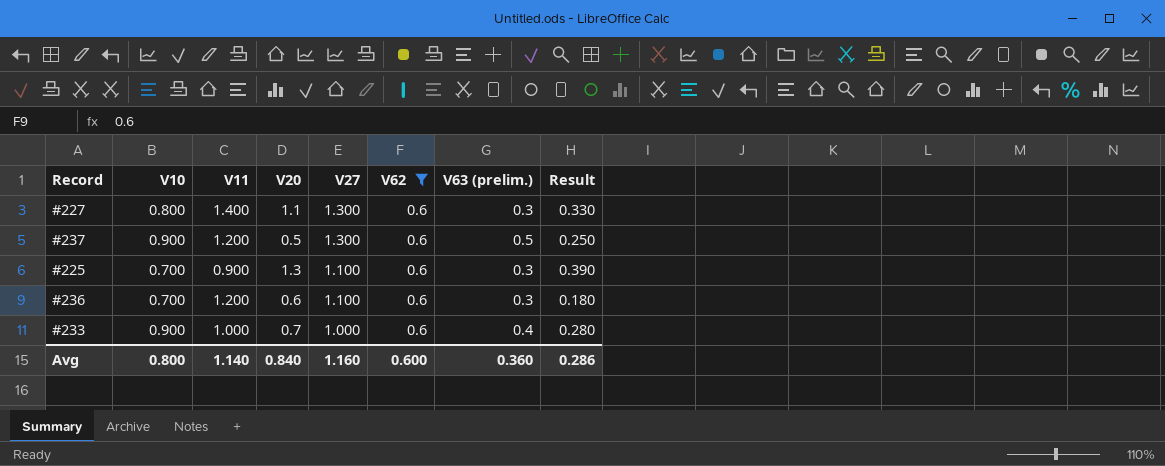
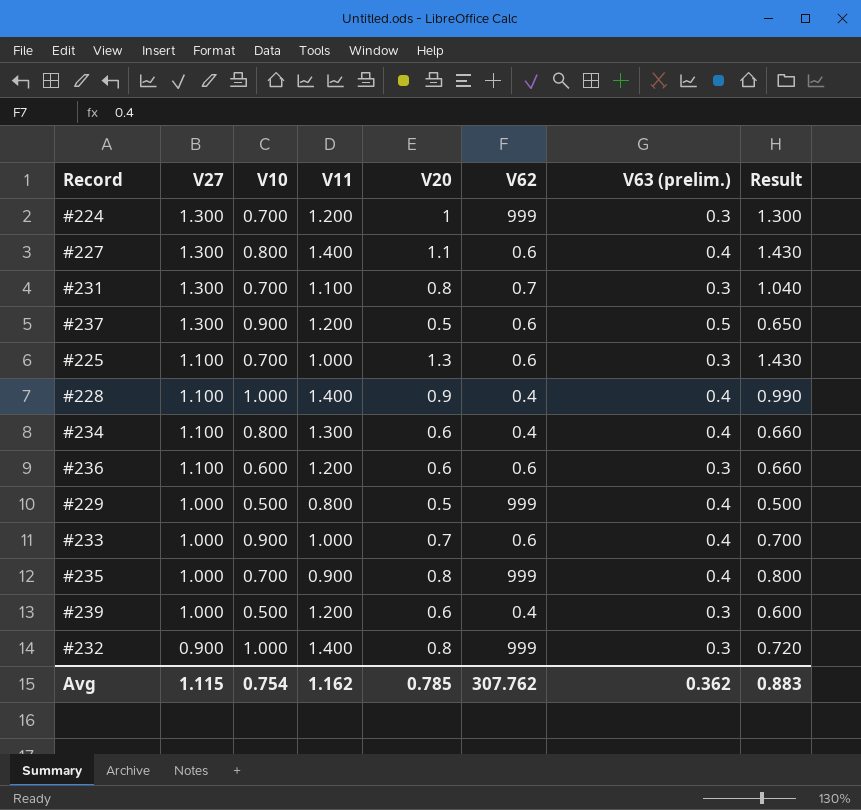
filter: V62 = 0.6 -> none
column V27 | position: 5 -> 2
column Result | formula: [V20] * [V63 (prelim.)] -> [V27] * [V20]
#227 | V63 (prelim.): 0.3 -> 0.4
#225 | V11: 0.900 -> 1.000
#236 | V10: 0.700 -> 0.600
Avg | V27: 1.160 -> 1.115
Avg | V10: 0.800 -> 0.754
Avg | V11: 1.140 -> 1.162
Avg | V20: 0.840 -> 0.785
Avg | V62: 0.600 -> 307.762
Avg | V63 (prelim.): 0.360 -> 0.362
Avg | Result: 0.286 -> 0.883

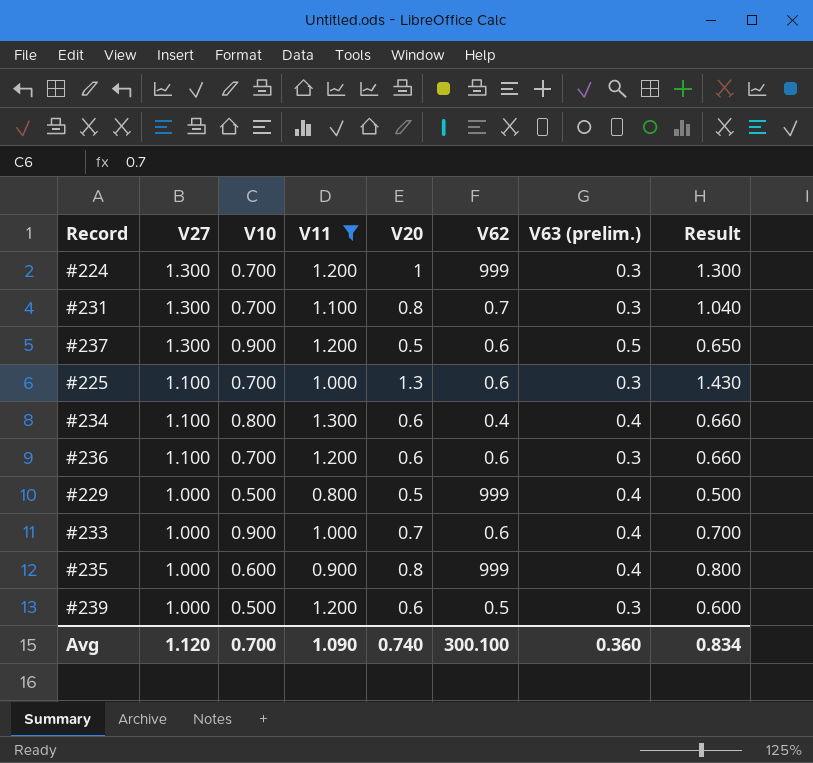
filter: none -> V11 != 1.400
#236 | V10: 0.600 -> 0.700
#235 | V10: 0.700 -> 0.600
#239 | V62: 0.4 -> 0.5
Avg | V27: 1.115 -> 1.120
Avg | V10: 0.754 -> 0.700
Avg | V11: 1.162 -> 1.090
Avg | V20: 0.785 -> 0.740
Avg | V62: 307.762 -> 300.100
Avg | V63 (prelim.): 0.362 -> 0.360
Avg | Result: 0.883 -> 0.834

